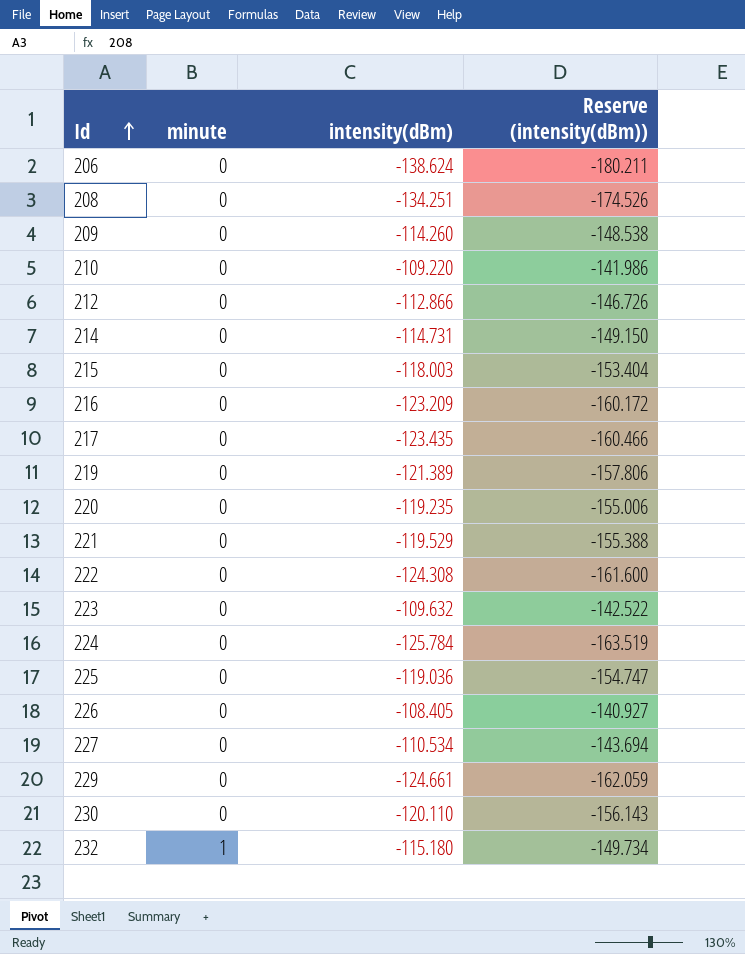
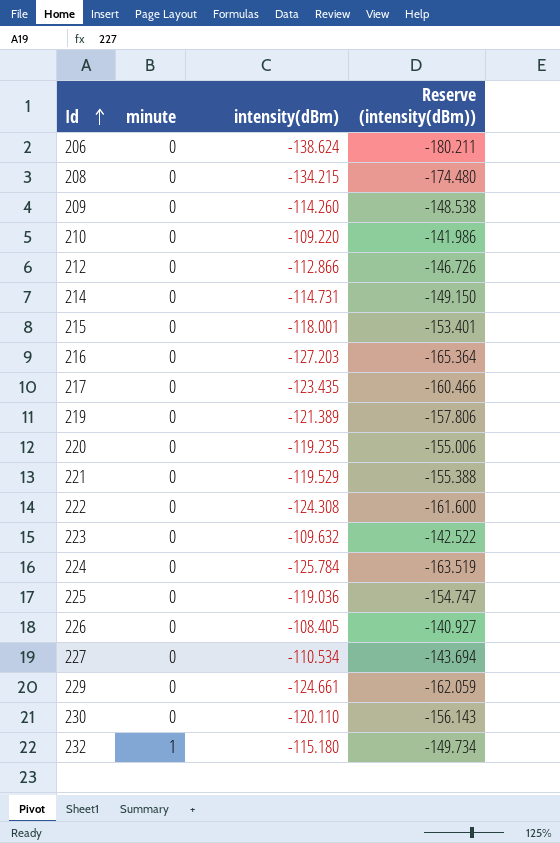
208 | intensity(dBm): -134.251 -> -134.215
208 | Reserve (intensity(dBm)): -174.526 -> -174.480
215 | intensity(dBm): -118.003 -> -118.001
215 | Reserve (intensity(dBm)): -153.404 -> -153.401
216 | intensity(dBm): -123.209 -> -127.203
216 | Reserve (intensity(dBm)): -160.172 -> -165.364

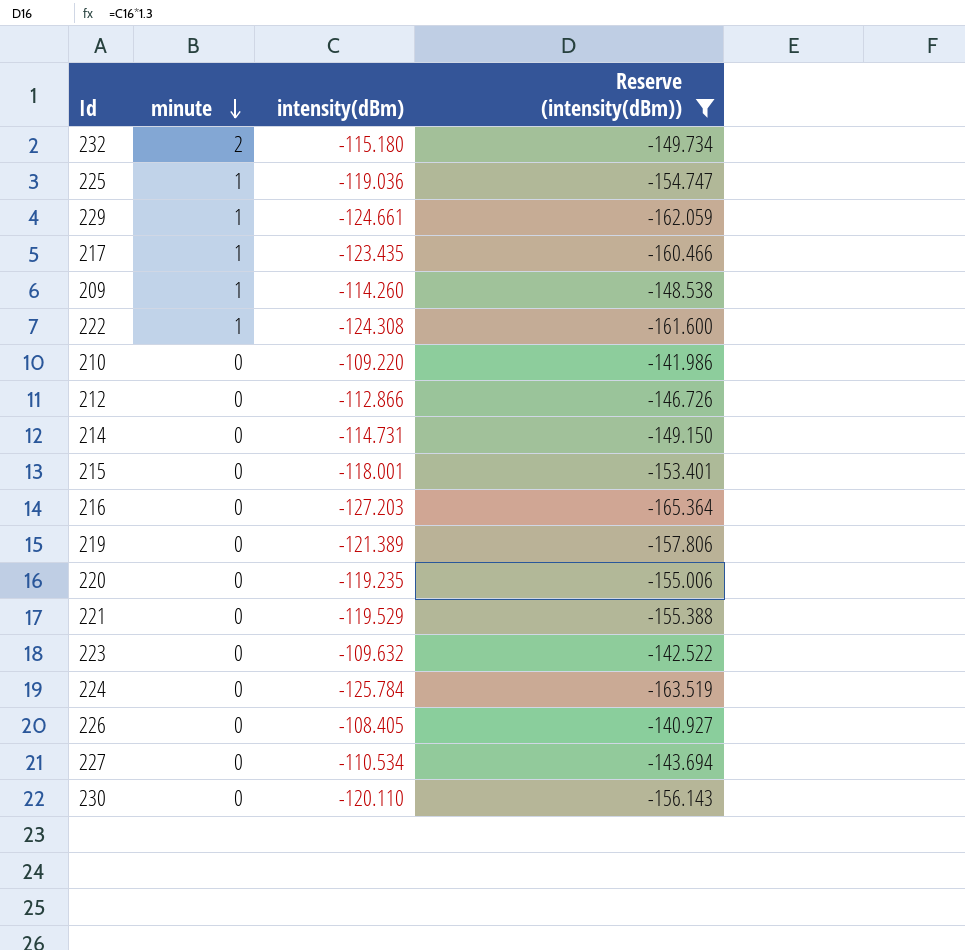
filter: none -> Reserve (intensity(dBm)) >= -165.364
row order: Id ascending -> minute descending
232 | minute: 1 -> 2
225 | minute: 0 -> 1
229 | minute: 0 -> 1
217 | minute: 0 -> 1
209 | minute: 0 -> 1
222 | minute: 0 -> 1

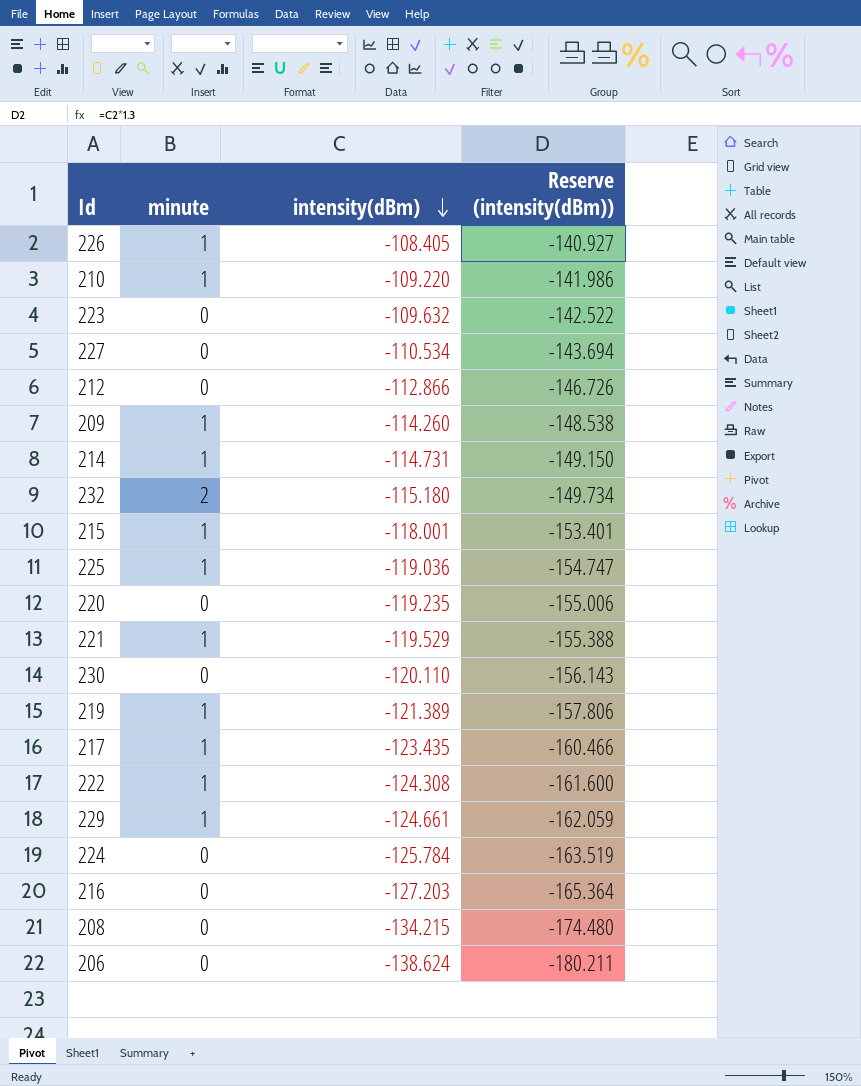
filter: Reserve (intensity(dBm)) >= -165.364 -> none
row order: minute descending -> intensity(dBm) descending
226 | minute: 0 -> 1
210 | minute: 0 -> 1
214 | minute: 0 -> 1
215 | minute: 0 -> 1
221 | minute: 0 -> 1
219 | minute: 0 -> 1

